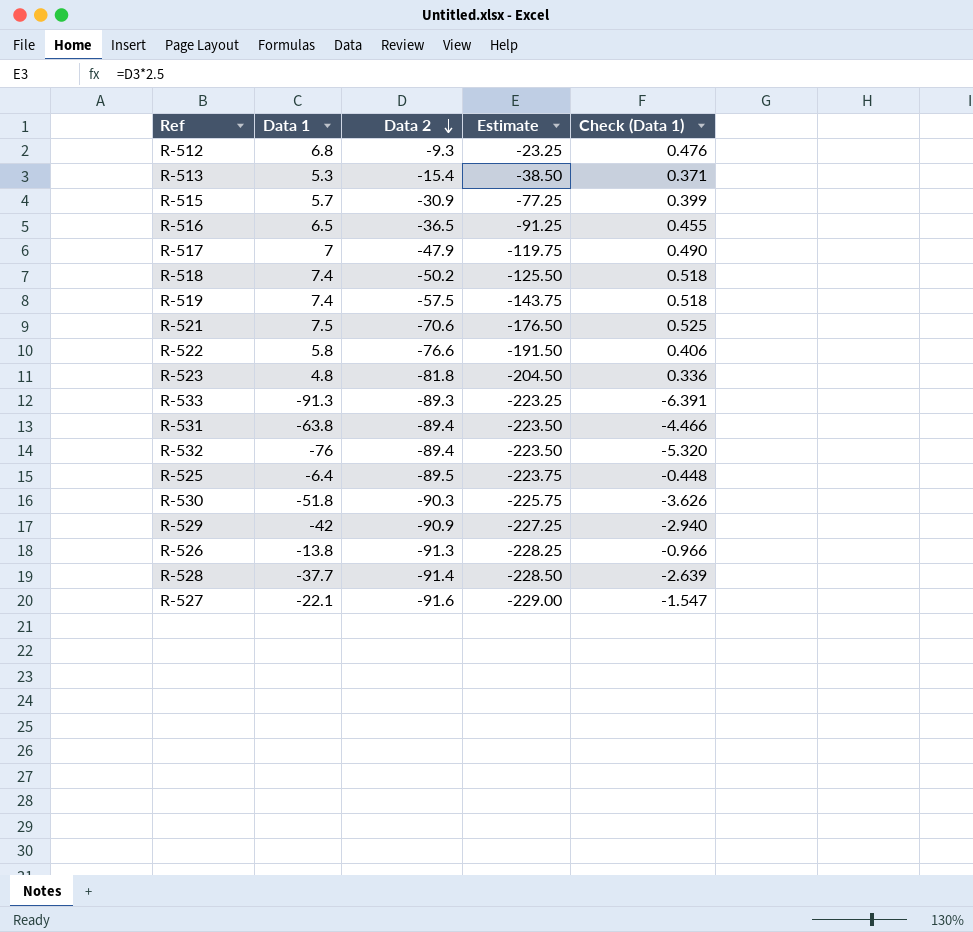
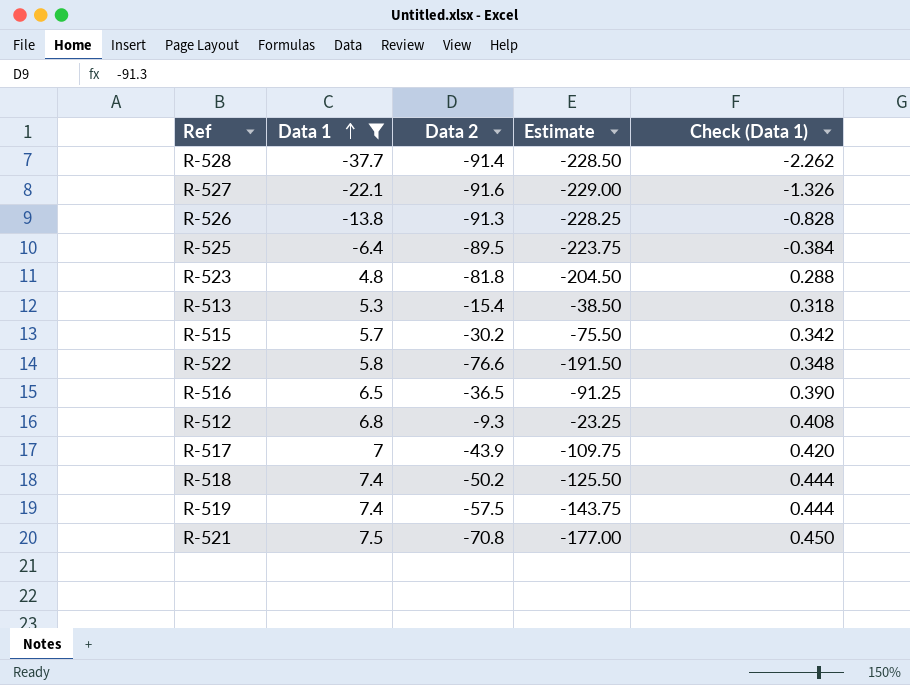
filter: none -> Data 1 >= -37.7
row order: Data 2 descending -> Data 1 ascending
column Check (Data 1) | formula: [Data 1] * 0.07 -> [Data 1] * 0.06
R-515 | Data 2: -30.9 -> -30.2
R-515 | Estimate: -77.25 -> -75.50
R-517 | Data 2: -47.9 -> -43.9
R-517 | Estimate: -119.75 -> -109.75
R-521 | Data 2: -70.6 -> -70.8
R-521 | Estimate: -176.50 -> -177.00

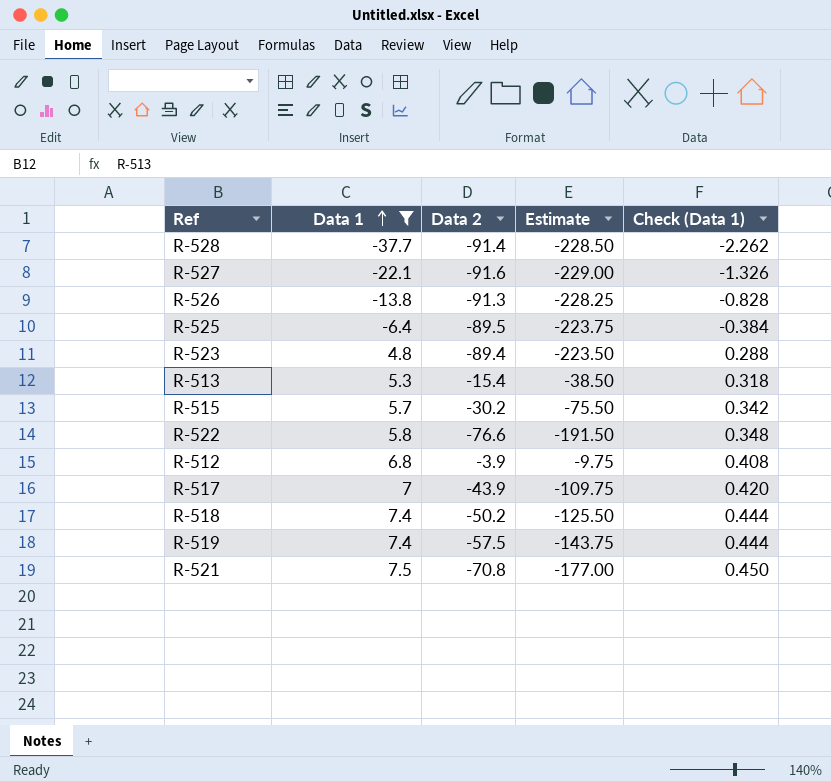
row R-516: 6.5 | -36.5 | -91.25 | 0.390 -> none
R-523 | Data 2: -81.8 -> -89.4
R-523 | Estimate: -204.50 -> -223.50
R-512 | Data 2: -9.3 -> -3.9
R-512 | Estimate: -23.25 -> -9.75

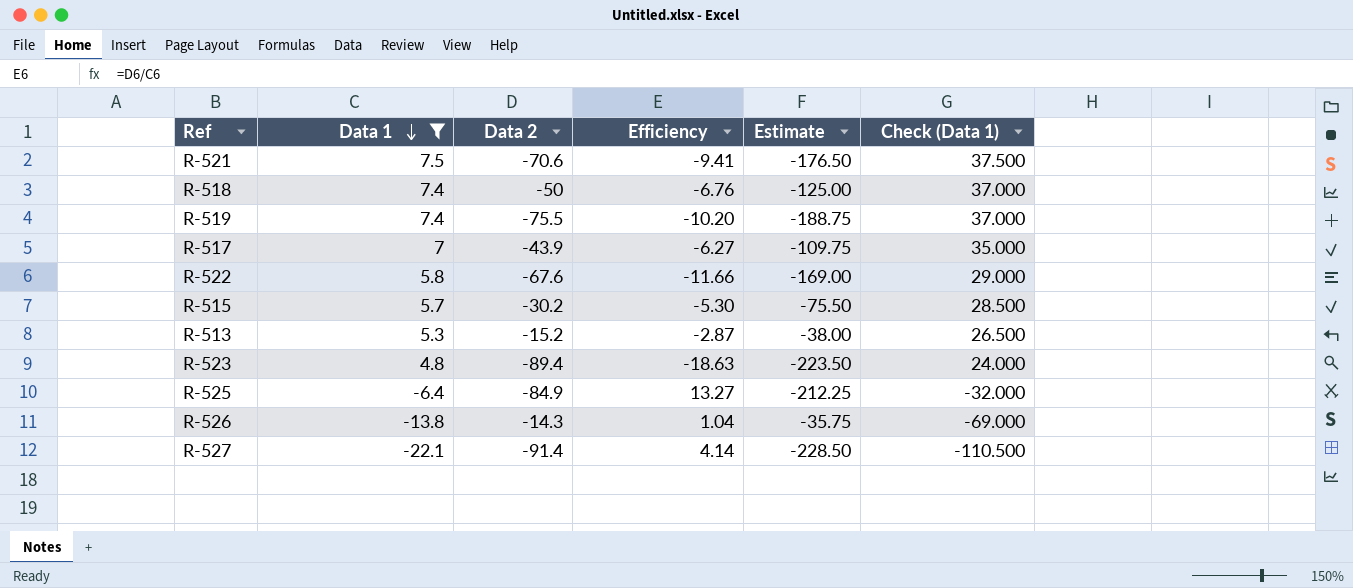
row order: Data 1 ascending -> Data 1 descending
column Efficiency | formula: none -> [Data 2] / [Data 1]
column Check (Data 1) | formula: [Data 1] * 0.06 -> [Data 1] * 5
row R-528: -37.7 | -91.4 | -228.50 | -2.262 -> none
row R-512: 6.8 | -3.9 | -9.75 | 0.408 -> none
R-521 | Data 2: -70.8 -> -70.6
R-521 | Estimate: -177.00 -> -176.50
R-518 | Data 2: -50.2 -> -50
R-518 | Estimate: -125.50 -> -125.00
R-519 | Data 2: -57.5 -> -75.5
R-519 | Estimate: -143.75 -> -188.75
R-522 | Data 2: -76.6 -> -67.6
R-522 | Estimate: -191.50 -> -169.00
R-513 | Data 2: -15.4 -> -15.2
R-513 | Estimate: -38.50 -> -38.00
R-525 | Data 2: -89.5 -> -84.9
R-525 | Estimate: -223.75 -> -212.25
R-526 | Data 2: -91.3 -> -14.3
R-526 | Estimate: -228.25 -> -35.75
R-527 | Data 2: -91.6 -> -91.4
R-527 | Estimate: -229.00 -> -228.50

